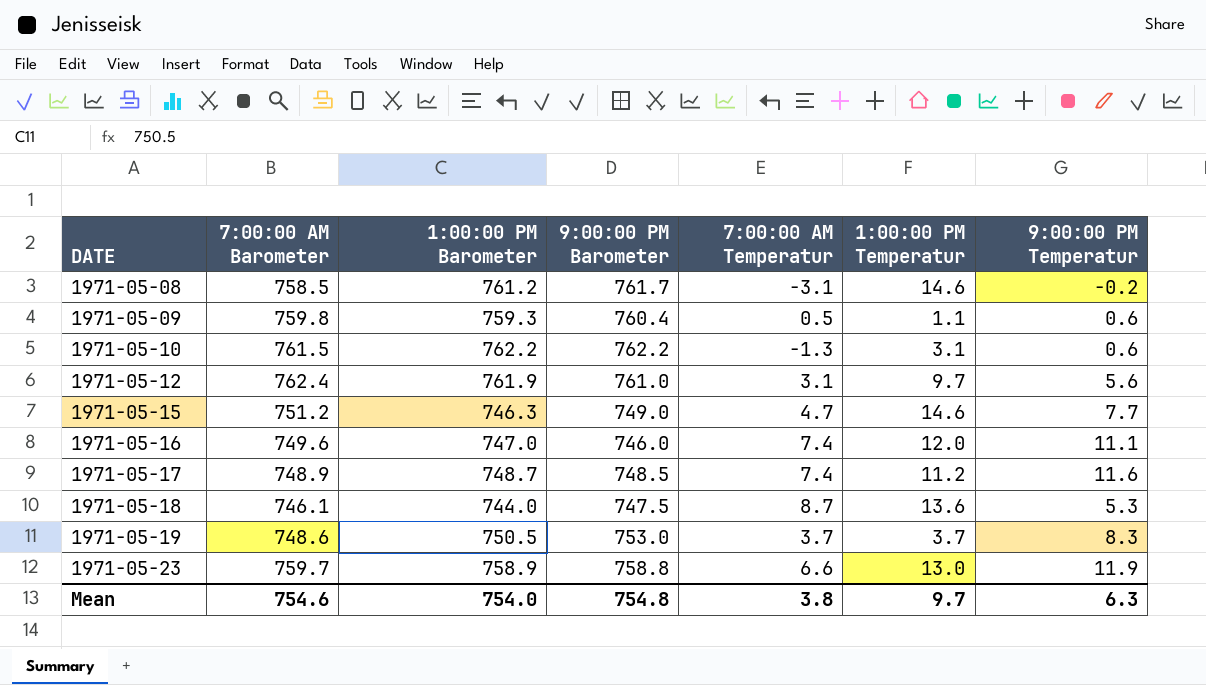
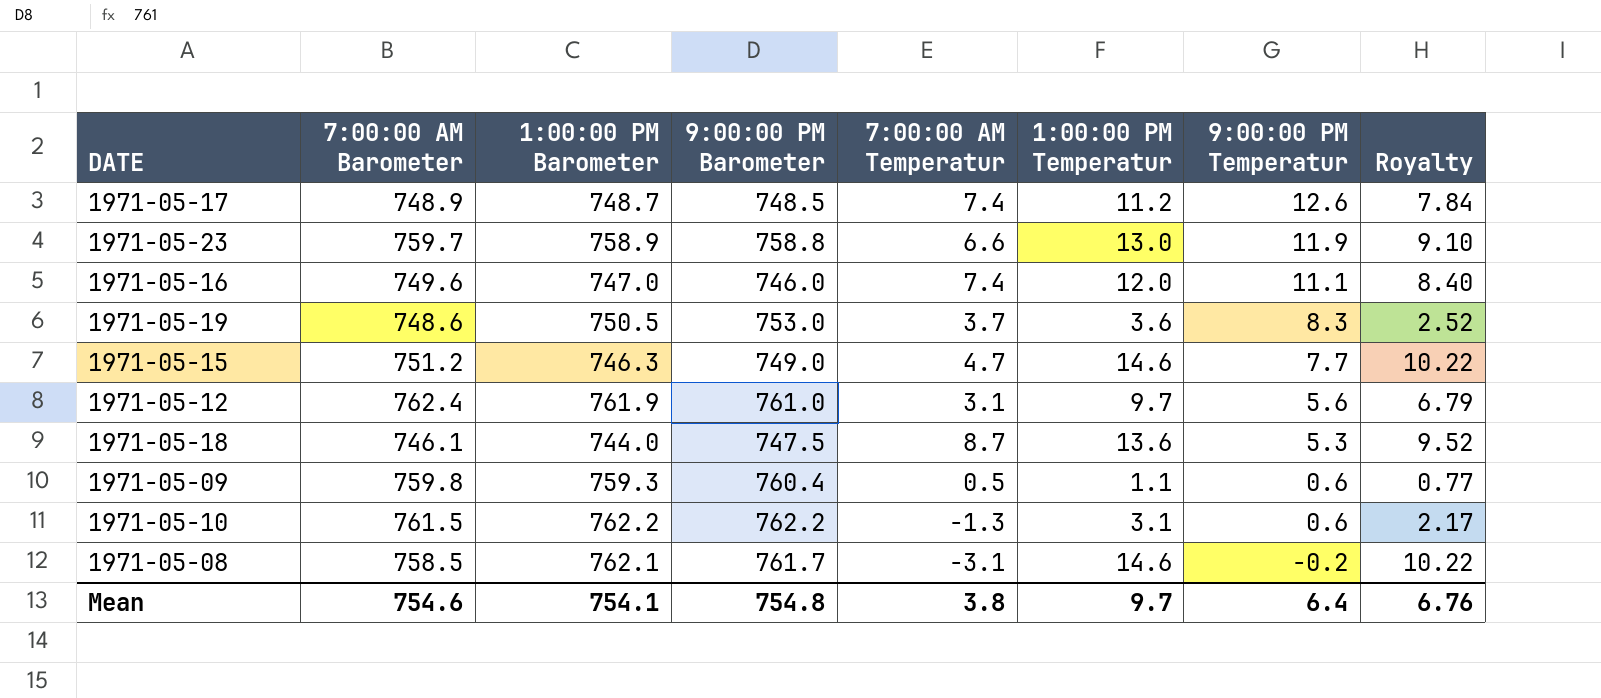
row order: DATE ascending -> 9:00:00 PM Temperatur descending
column Royalty | formula: none -> [1:00:00 PM Temperatur] * 0.7
1971-05-17 | 9:00:00 PM Temperatur: 11.6 -> 12.6
1971-05-19 | 1:00:00 PM Temperatur: 3.7 -> 3.6
1971-05-08 | 1:00:00 PM Barometer: 761.2 -> 762.1
Mean | 1:00:00 PM Barometer: 754.0 -> 754.1
Mean | 9:00:00 PM Temperatur: 6.3 -> 6.4

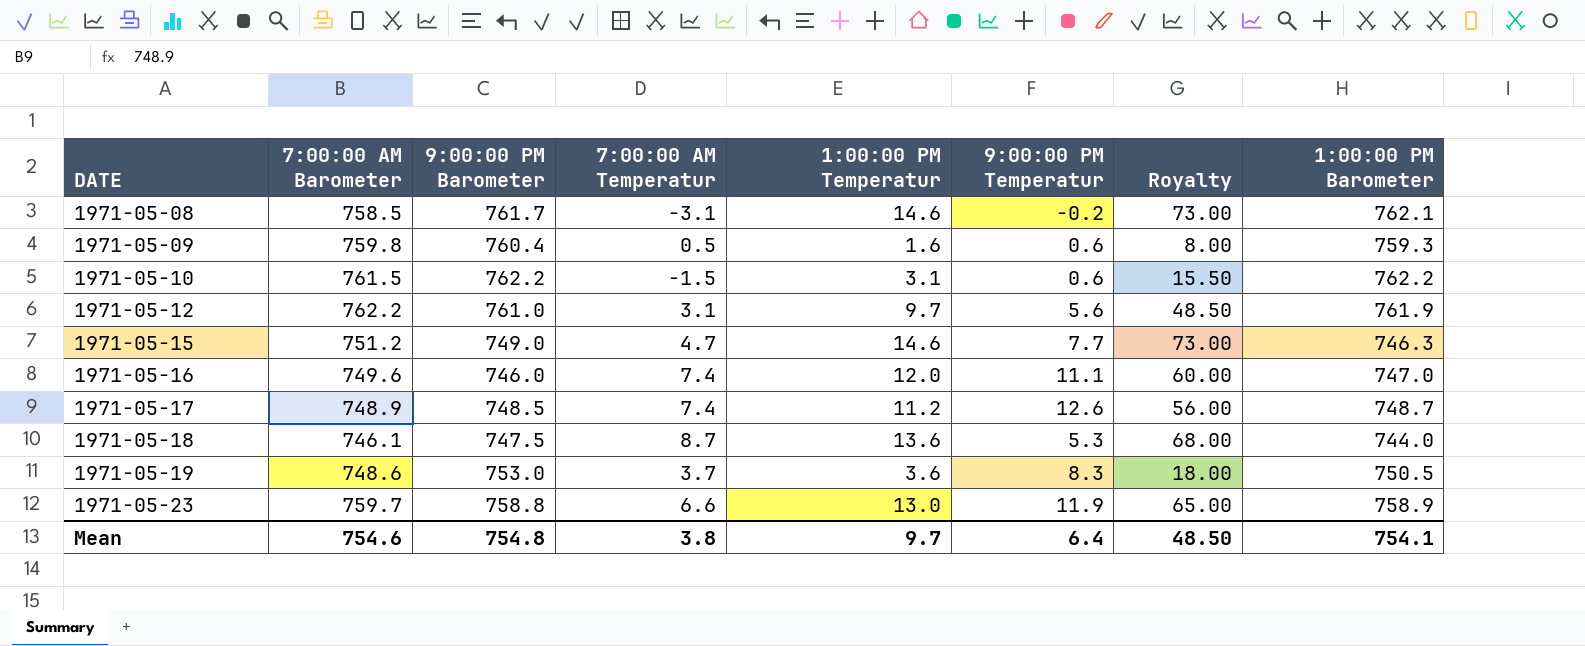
row order: 9:00:00 PM Temperatur descending -> DATE ascending
column Royalty | formula: [1:00:00 PM Temperatur] * 0.7 -> [1:00:00 PM Temperatur] * 5
column 1:00:00 PM Barometer | position: 3 -> 8
1971-05-09 | 1:00:00 PM Temperatur: 1.1 -> 1.6
1971-05-10 | 7:00:00 AM Temperatur: -1.3 -> -1.5
1971-05-12 | 7:00:00 AM Barometer: 762.4 -> 762.2
Mean | Royalty: 6.76 -> 48.50

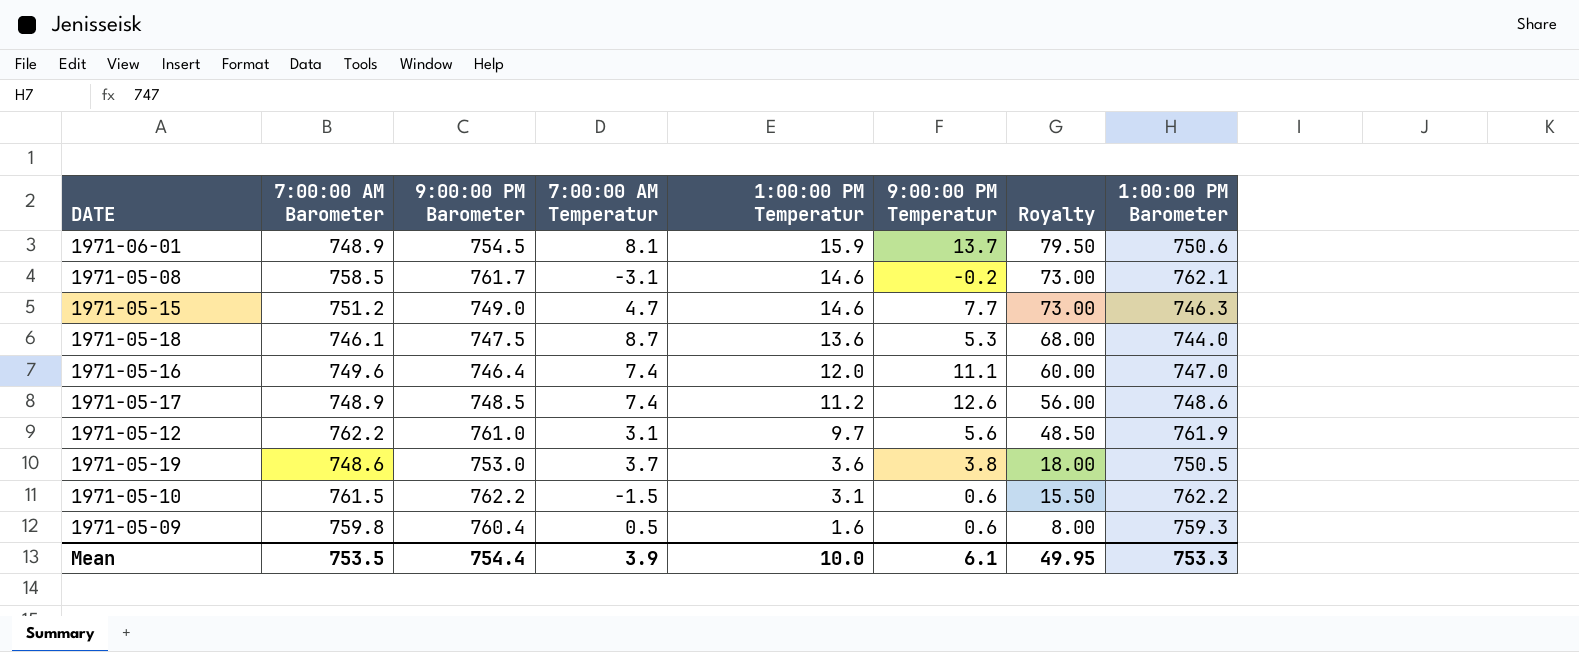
row order: DATE ascending -> 1:00:00 PM Temperatur descending
row 1971-05-23: 759.7 | 758.8 | 6.6 | 13.0 | 11.9 | 65.00 | 758.9 -> none
row 1971-06-01: none -> 748.9 | 754.5 | 8.1 | 15.9 | 13.7 | 79.50 | 750.6
1971-05-16 | 9:00:00 PM Barometer: 746.0 -> 746.4
1971-05-17 | 1:00:00 PM Barometer: 748.7 -> 748.6
1971-05-19 | 9:00:00 PM Temperatur: 8.3 -> 3.8
Mean | 7:00:00 AM Barometer: 754.6 -> 753.5
Mean | 9:00:00 PM Barometer: 754.8 -> 754.4
Mean | 7:00:00 AM Temperatur: 3.8 -> 3.9
Mean | 1:00:00 PM Temperatur: 9.7 -> 10.0
Mean | 9:00:00 PM Temperatur: 6.4 -> 6.1
Mean | Royalty: 48.50 -> 49.95
Mean | 1:00:00 PM Barometer: 754.1 -> 753.3

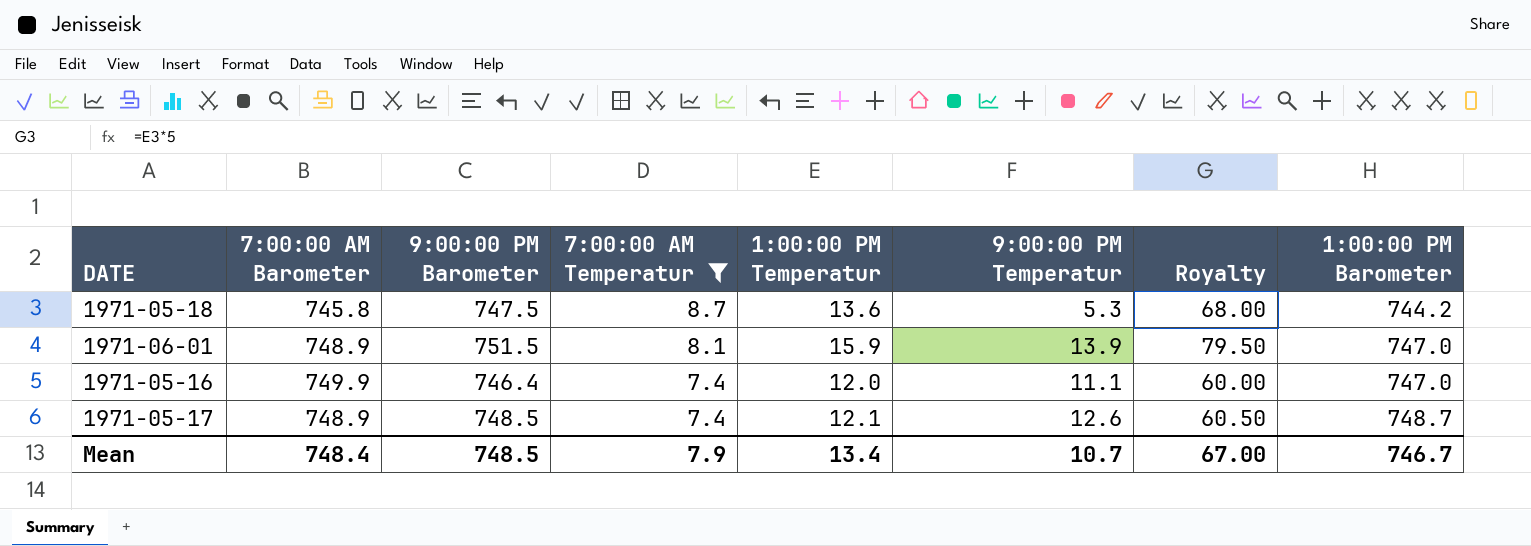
filter: none -> 7:00:00 AM Temperatur >= 7.4
row order: 1:00:00 PM Temperatur descending -> 7:00:00 AM Temperatur descending
1971-05-18 | 7:00:00 AM Barometer: 746.1 -> 745.8
1971-05-18 | 1:00:00 PM Barometer: 744.0 -> 744.2
1971-06-01 | 9:00:00 PM Barometer: 754.5 -> 751.5
1971-06-01 | 9:00:00 PM Temperatur: 13.7 -> 13.9
1971-06-01 | 1:00:00 PM Barometer: 750.6 -> 747.0
1971-05-16 | 7:00:00 AM Barometer: 749.6 -> 749.9
1971-05-17 | 1:00:00 PM Temperatur: 11.2 -> 12.1
1971-05-17 | Royalty: 56.00 -> 60.50
1971-05-17 | 1:00:00 PM Barometer: 748.6 -> 748.7
Mean | 7:00:00 AM Barometer: 753.5 -> 748.4
Mean | 9:00:00 PM Barometer: 754.4 -> 748.5
Mean | 7:00:00 AM Temperatur: 3.9 -> 7.9
Mean | 1:00:00 PM Temperatur: 10.0 -> 13.4
Mean | 9:00:00 PM Temperatur: 6.1 -> 10.7
Mean | Royalty: 49.95 -> 67.00
Mean | 1:00:00 PM Barometer: 753.3 -> 746.7

